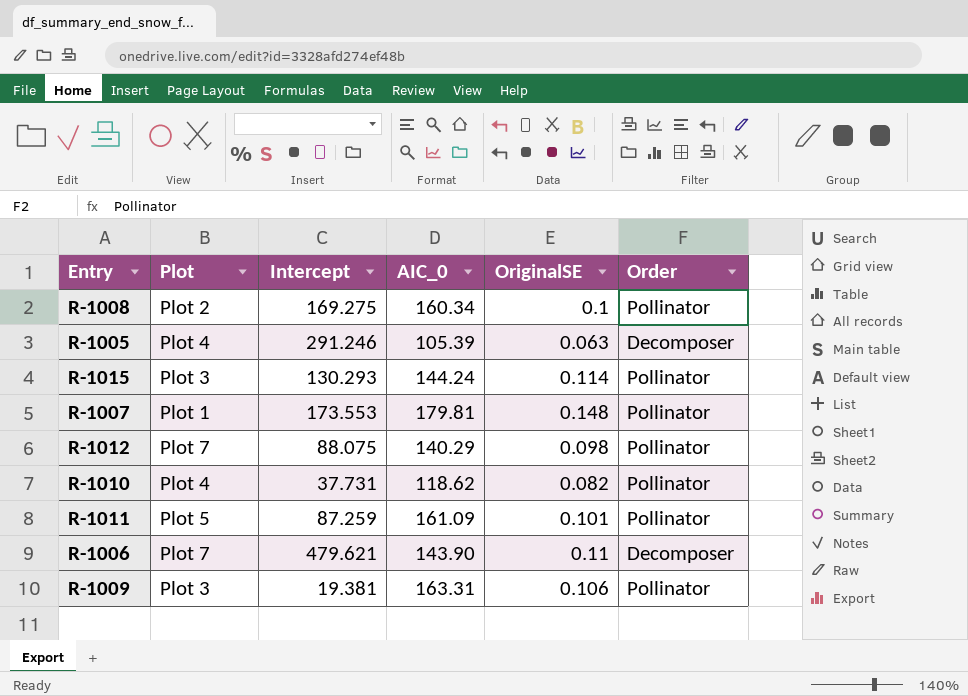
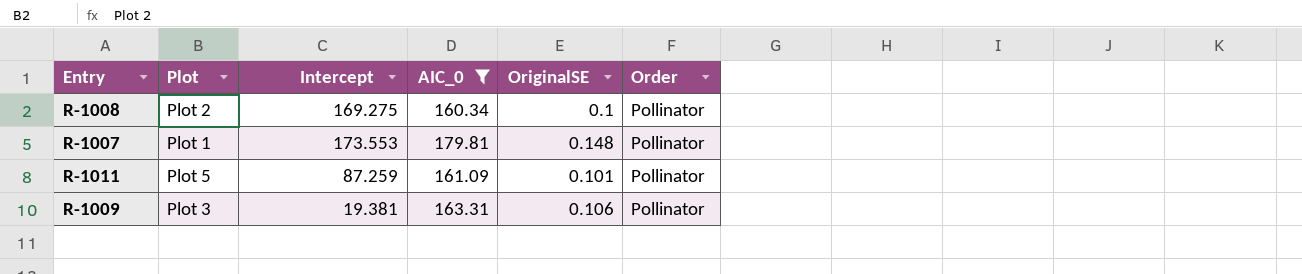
filter: none -> AIC_0 >= 160.34

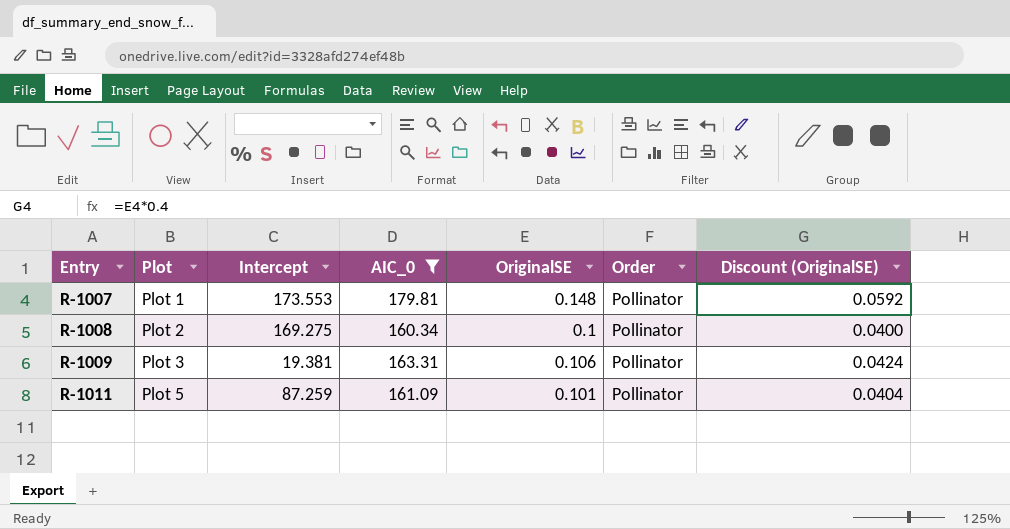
row order: none -> Entry ascending
column Discount (OriginalSE) | formula: none -> [OriginalSE] * 0.4

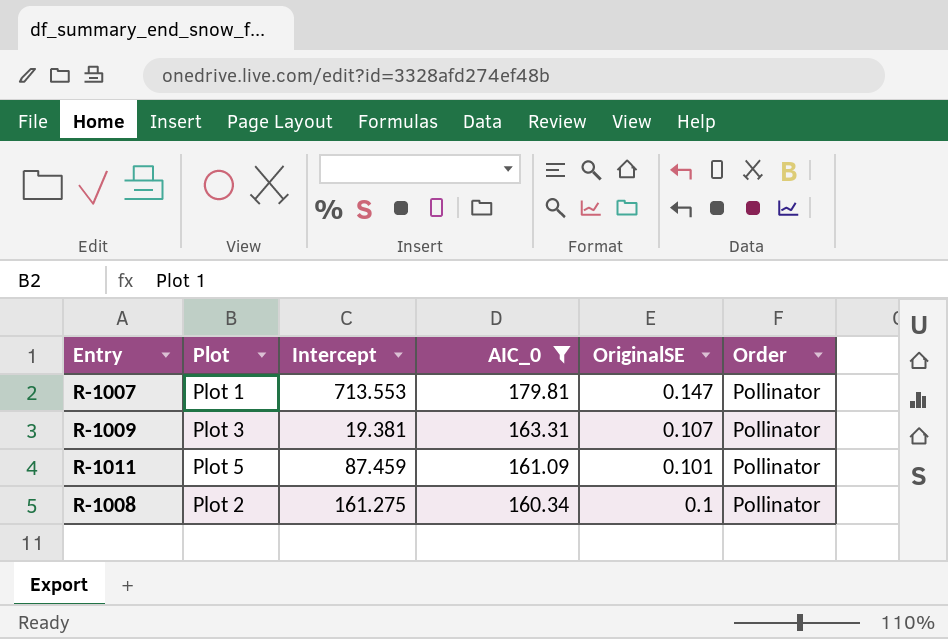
row order: Entry ascending -> AIC_0 descending
column Discount (OriginalSE) | formula: [OriginalSE] * 0.4 -> none
R-1007 | Intercept: 173.553 -> 713.553
R-1007 | OriginalSE: 0.148 -> 0.147
R-1009 | OriginalSE: 0.106 -> 0.107
R-1011 | Intercept: 87.259 -> 87.459
R-1008 | Intercept: 169.275 -> 161.275

